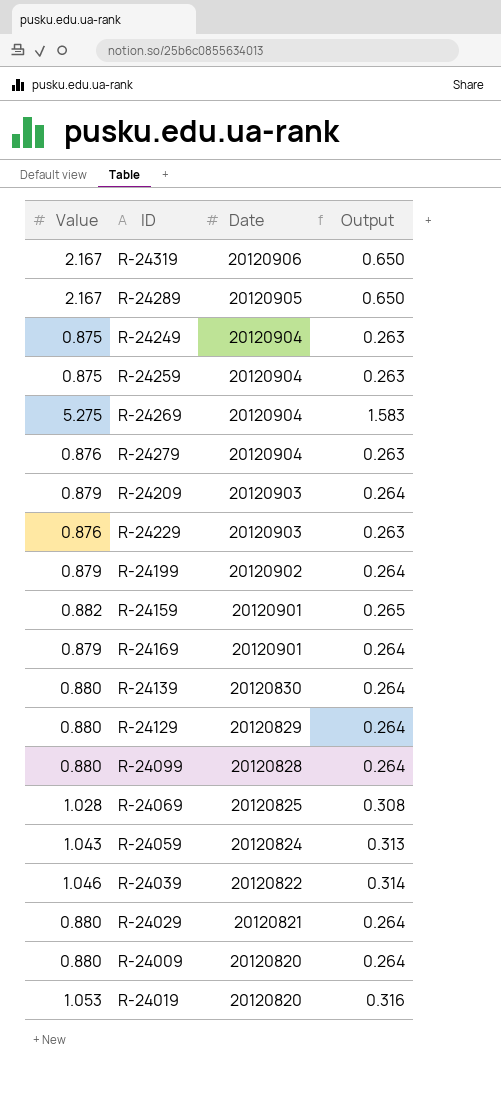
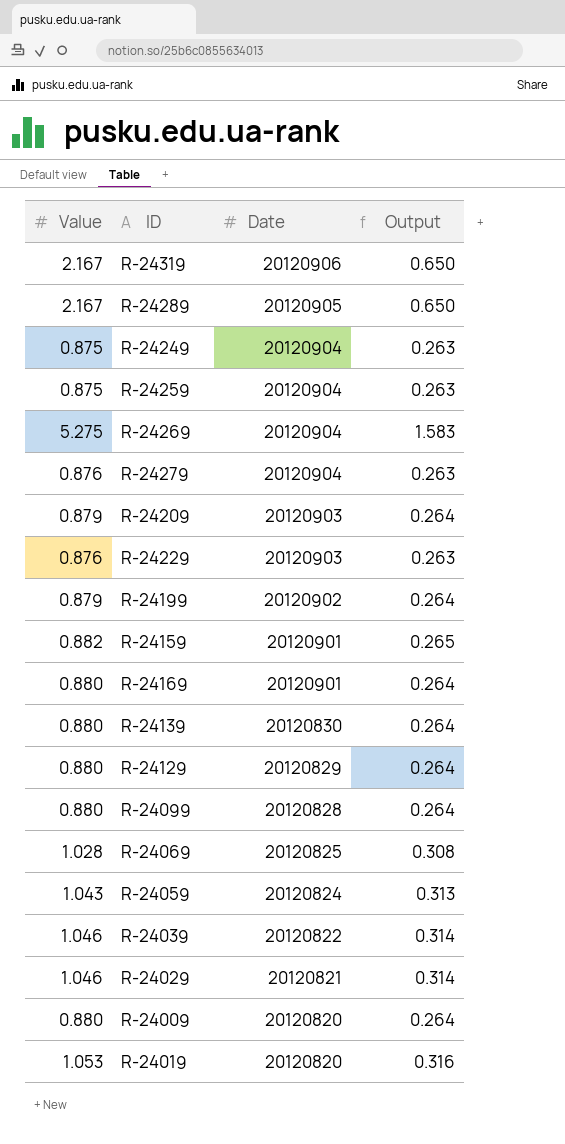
R-24169 | Value: 0.879 -> 0.880
R-24029 | Value: 0.880 -> 1.046
R-24029 | Output: 0.264 -> 0.314

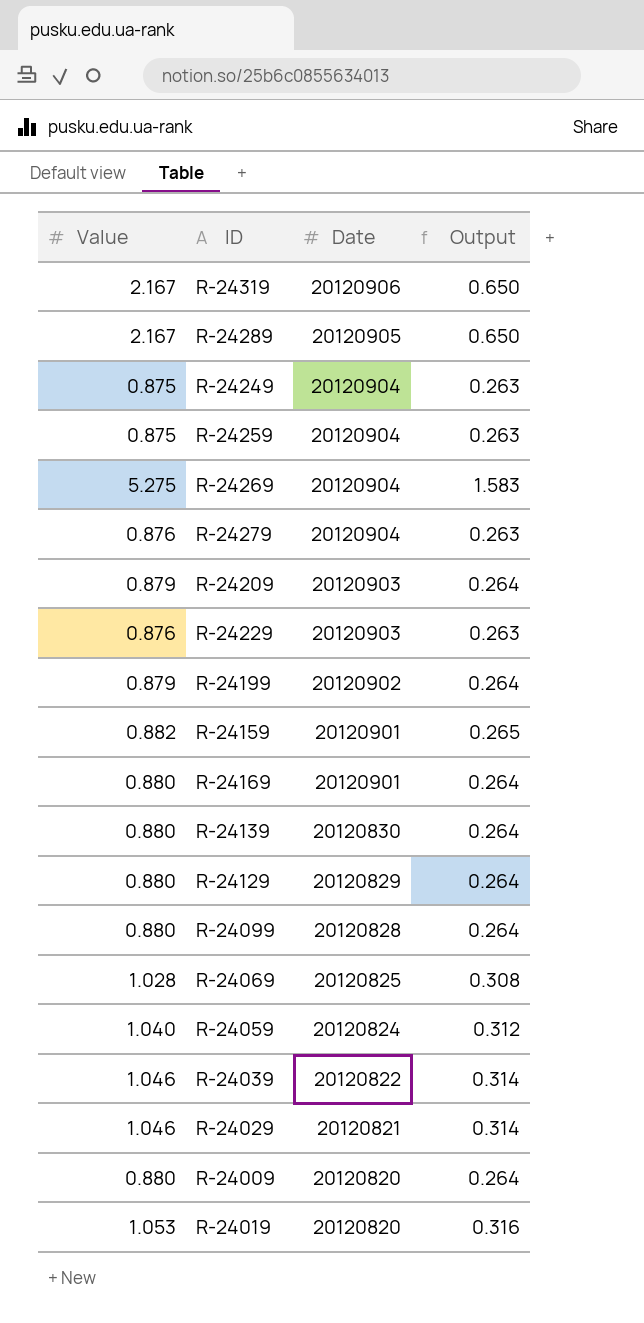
R-24059 | Value: 1.043 -> 1.040
R-24059 | Output: 0.313 -> 0.312

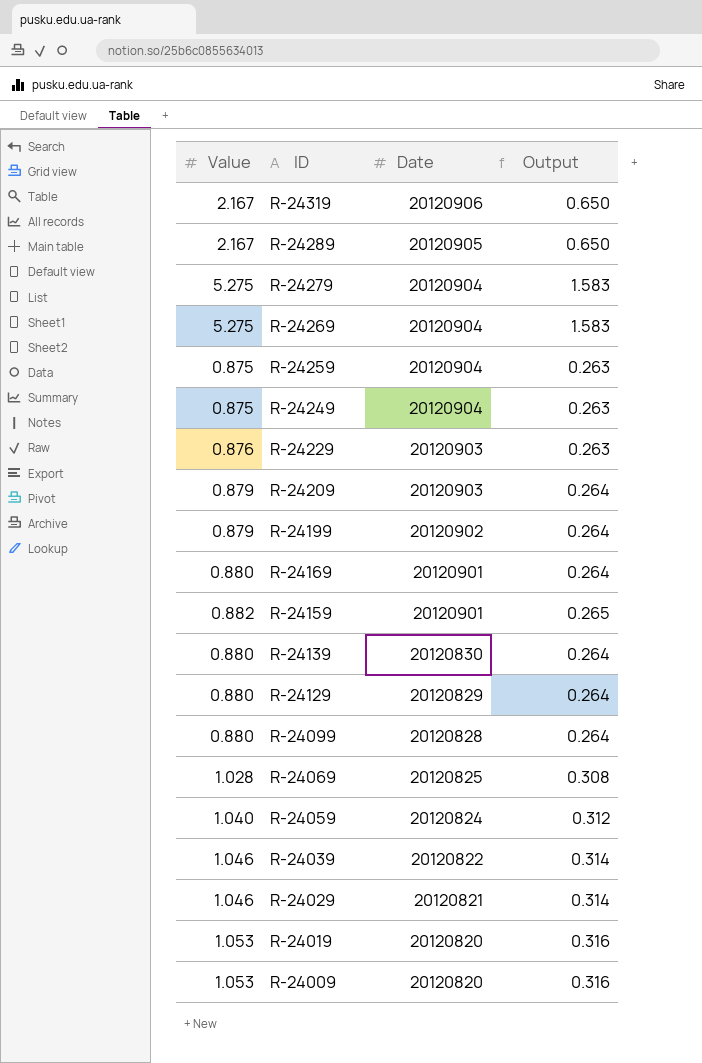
row order: Date descending -> ID descending
R-24279 | Value: 0.876 -> 5.275
R-24279 | Output: 0.263 -> 1.583
R-24009 | Value: 0.880 -> 1.053
R-24009 | Output: 0.264 -> 0.316

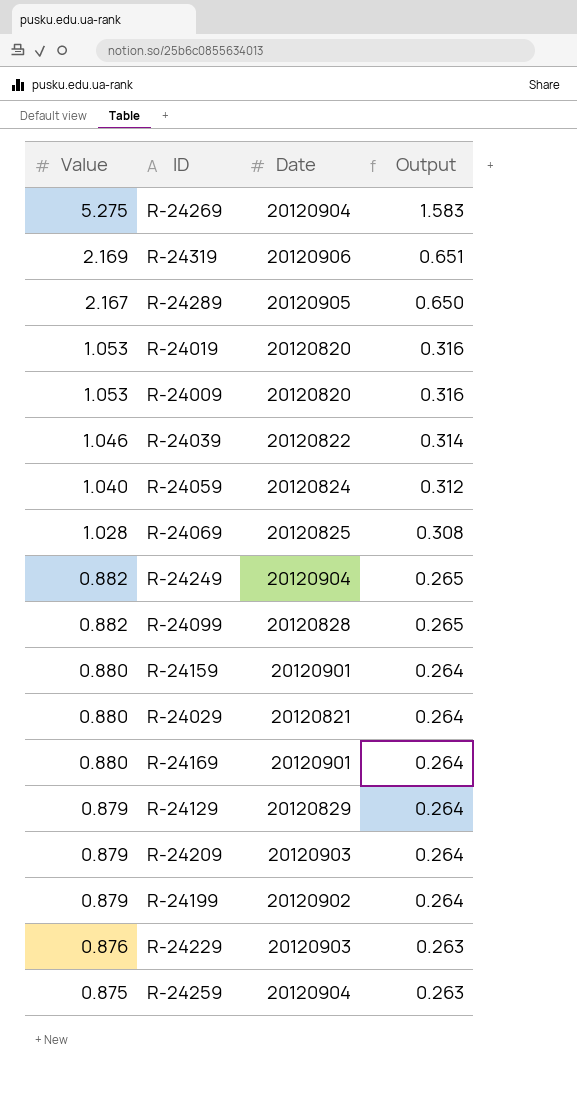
row order: ID descending -> Value descending
row R-24279: 5.275 | 20120904 | 1.583 -> none
row R-24139: 0.880 | 20120830 | 0.264 -> none
R-24319 | Value: 2.167 -> 2.169
R-24319 | Output: 0.650 -> 0.651
R-24249 | Value: 0.875 -> 0.882
R-24249 | Output: 0.263 -> 0.265
R-24099 | Value: 0.880 -> 0.882
R-24099 | Output: 0.264 -> 0.265
R-24159 | Value: 0.882 -> 0.880
R-24159 | Output: 0.265 -> 0.264
R-24029 | Value: 1.046 -> 0.880
R-24029 | Output: 0.314 -> 0.264
R-24129 | Value: 0.880 -> 0.879

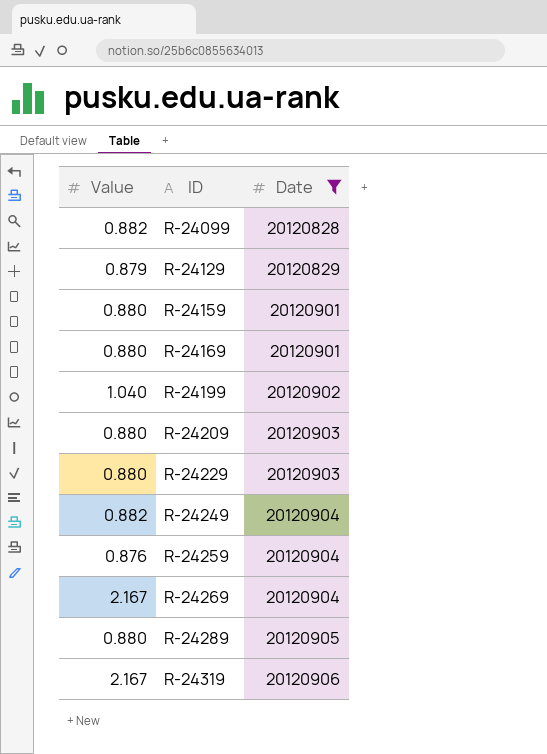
filter: none -> Date >= 20120828
row order: Value descending -> ID ascending
column Output | formula: [Value] * 0.3 -> none
R-24199 | Value: 0.879 -> 1.040
R-24209 | Value: 0.879 -> 0.880
R-24229 | Value: 0.876 -> 0.880
R-24259 | Value: 0.875 -> 0.876
R-24269 | Value: 5.275 -> 2.167
R-24289 | Value: 2.167 -> 0.880
R-24319 | Value: 2.169 -> 2.167

